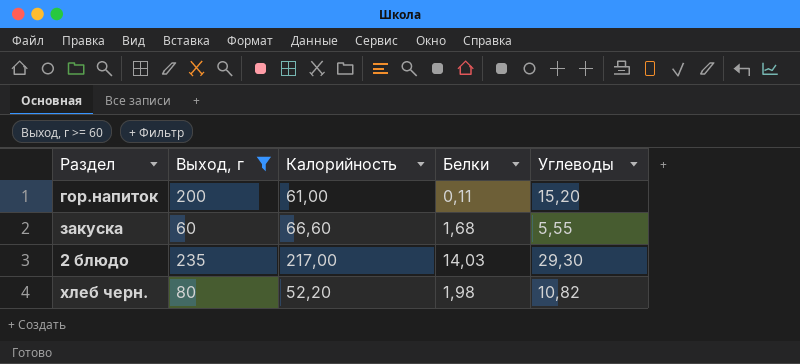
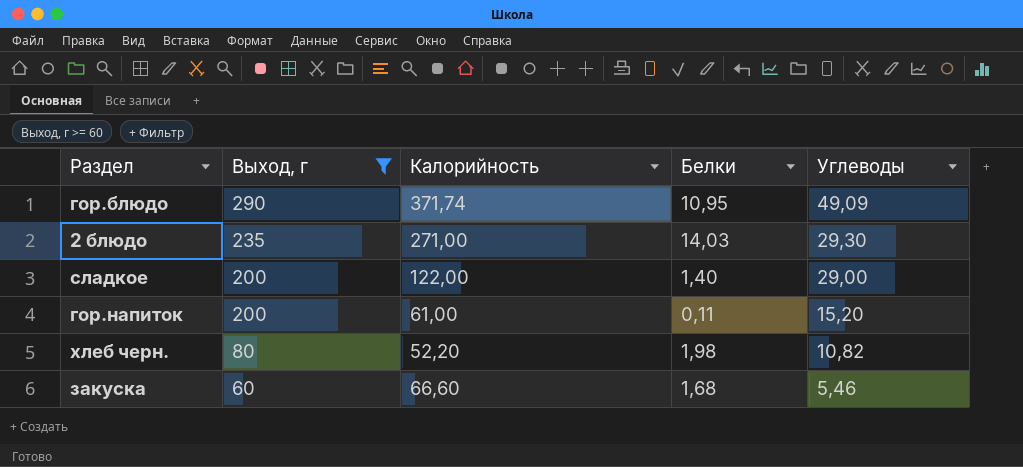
row order: none -> Выход, г descending
row гор.блюдо: none -> 290 | 371,74 | 10,95 | 49,09
2 блюдо | Калорийность: 217,00 -> 271,00
row сладкое: none -> 200 | 122,00 | 1,40 | 29,00
закуска | Углеводы: 5,55 -> 5,46

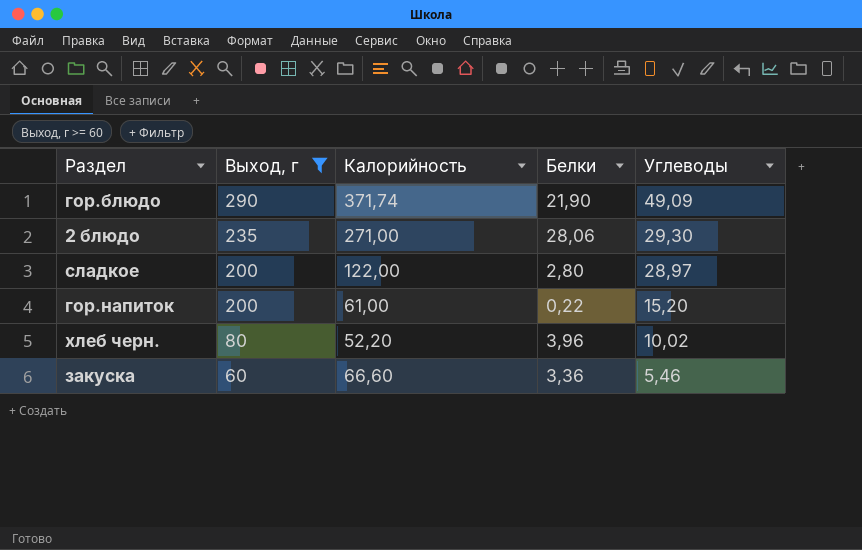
гор.блюдо | Белки: 10,95 -> 21,90
2 блюдо | Белки: 14,03 -> 28,06
сладкое | Белки: 1,40 -> 2,80
сладкое | Углеводы: 29,00 -> 28,97
гор.напиток | Белки: 0,11 -> 0,22
хлеб черн. | Белки: 1,98 -> 3,96
хлеб черн. | Углеводы: 10,82 -> 10,02
закуска | Белки: 1,68 -> 3,36

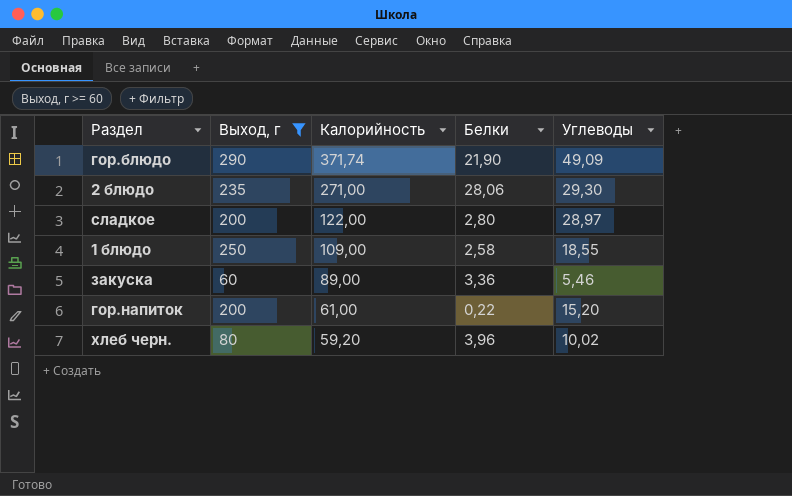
row order: Выход, г descending -> Калорийность descending
row 1 блюдо: none -> 250 | 109,00 | 2,58 | 18,55
закуска | Калорийность: 66,60 -> 89,00
хлеб черн. | Калорийность: 52,20 -> 59,20

